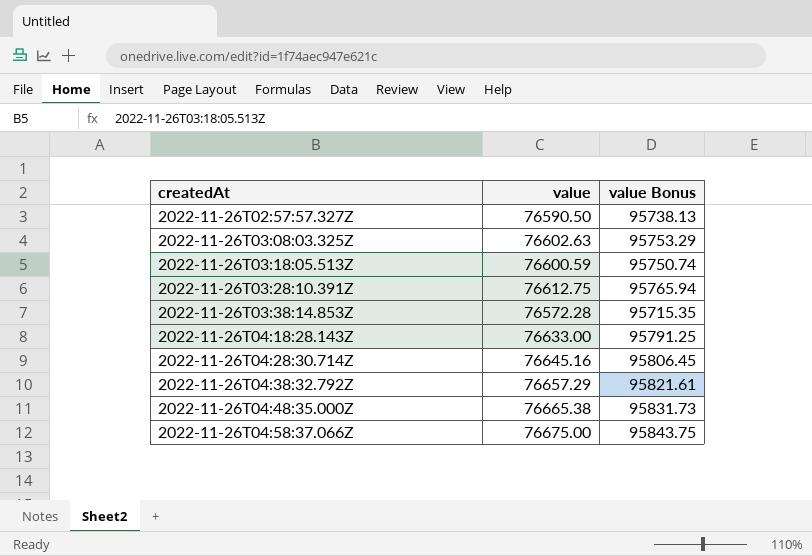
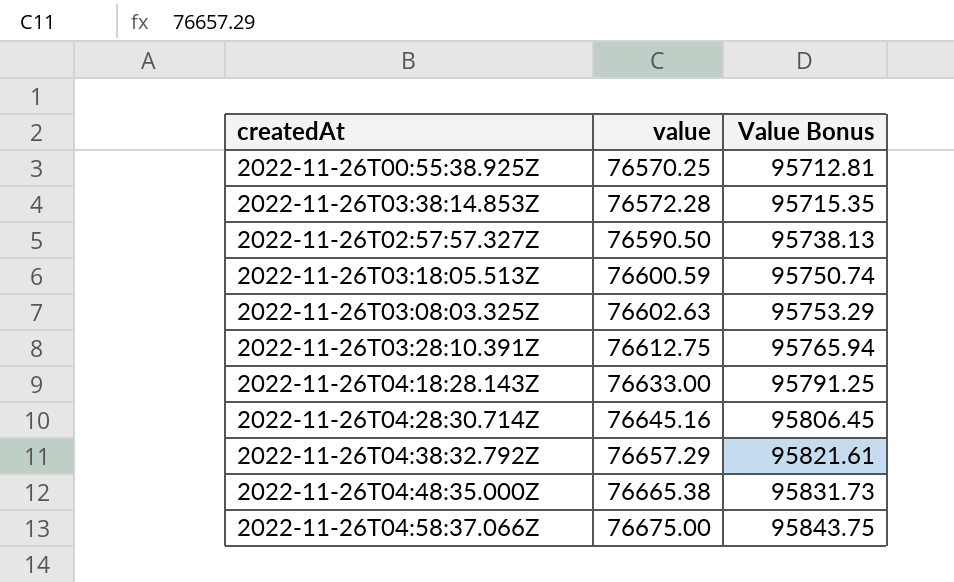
row order: createdAt ascending -> value ascending
column name: value Bonus -> Value Bonus
row 2022-11-26T00:55:38.925Z: none -> 76570.25 | 95712.81

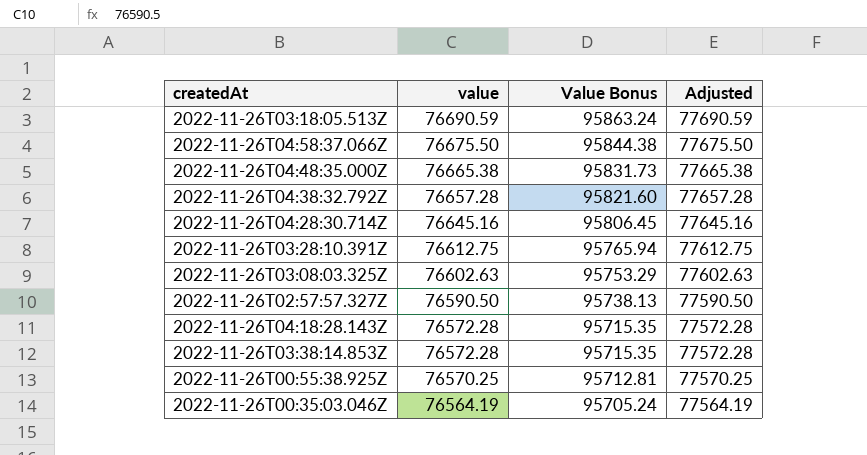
row order: value ascending -> value descending
column Adjusted | formula: none -> [value] + 1000
2022-11-26T03:18:05.513Z | value: 76600.59 -> 76690.59
2022-11-26T03:18:05.513Z | Value Bonus: 95750.74 -> 95863.24
2022-11-26T04:58:37.066Z | value: 76675.00 -> 76675.50
2022-11-26T04:58:37.066Z | Value Bonus: 95843.75 -> 95844.38
2022-11-26T04:38:32.792Z | value: 76657.29 -> 76657.28
2022-11-26T04:38:32.792Z | Value Bonus: 95821.61 -> 95821.60
2022-11-26T04:18:28.143Z | value: 76633.00 -> 76572.28
2022-11-26T04:18:28.143Z | Value Bonus: 95791.25 -> 95715.35
row 2022-11-26T00:35:03.046Z: none -> 76564.19 | 95705.24 | 77564.19

